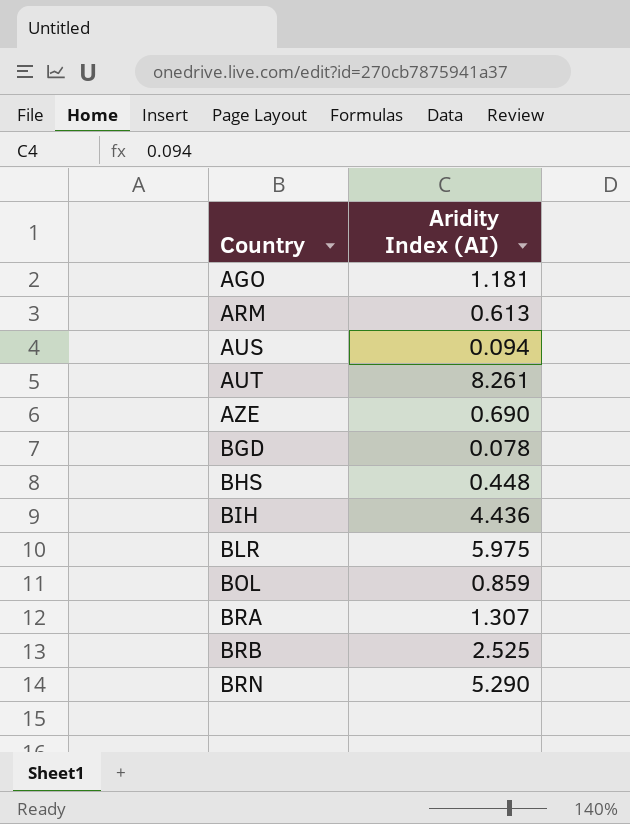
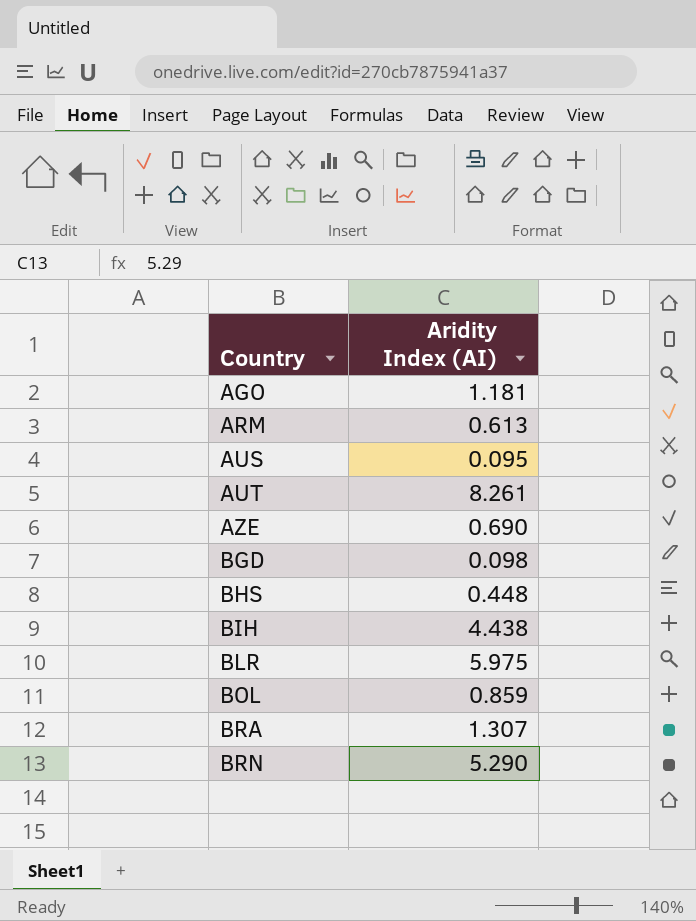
row BRB: 2.525 -> none
AUS | Aridity Index (AI): 0.094 -> 0.095
BGD | Aridity Index (AI): 0.078 -> 0.098
BIH | Aridity Index (AI): 4.436 -> 4.438

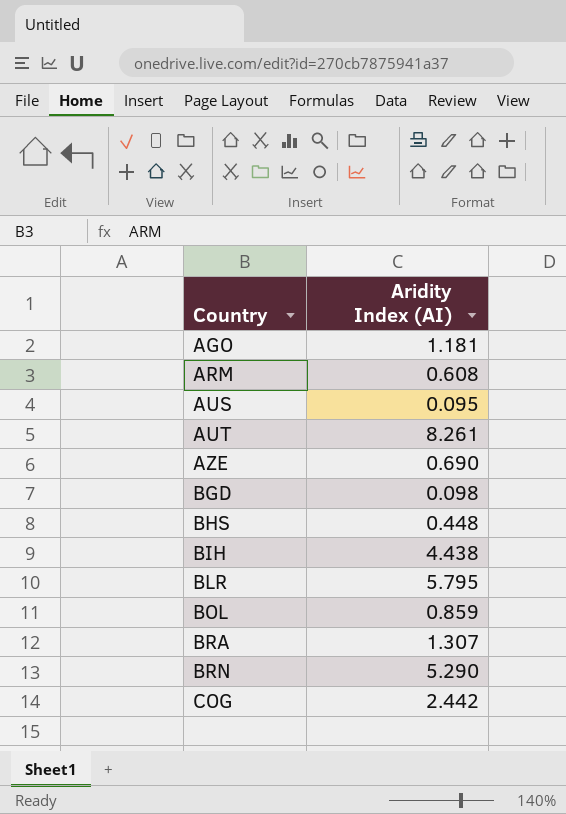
ARM | Aridity Index (AI): 0.613 -> 0.608
BLR | Aridity Index (AI): 5.975 -> 5.795
row COG: none -> 2.442

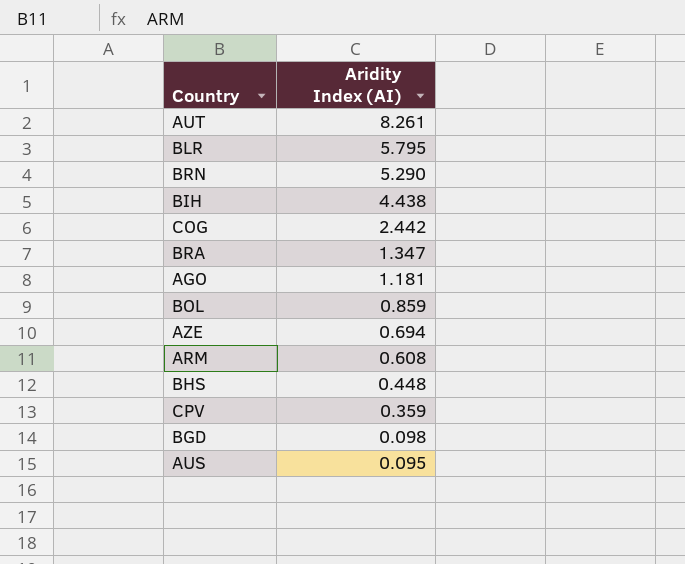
row order: Country ascending -> Aridity Index (AI) descending
BRA | Aridity Index (AI): 1.307 -> 1.347
AZE | Aridity Index (AI): 0.690 -> 0.694
row CPV: none -> 0.359

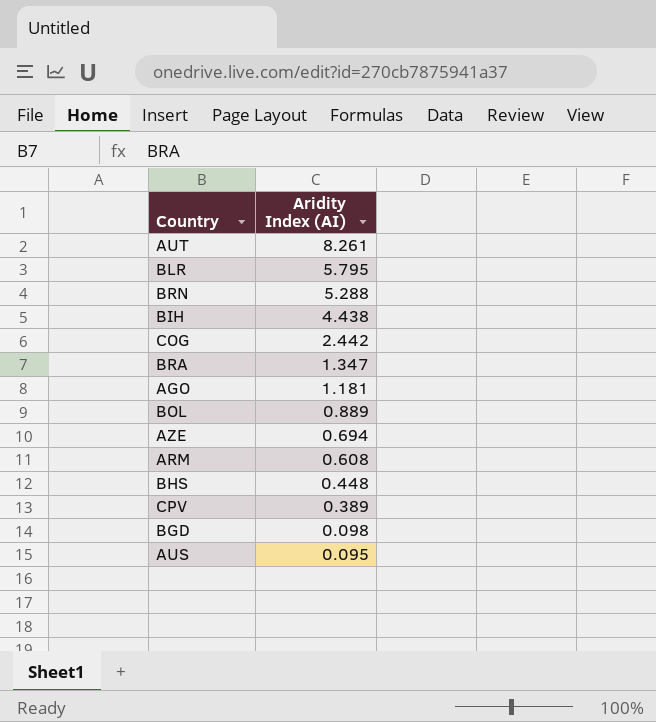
BRN | Aridity Index (AI): 5.290 -> 5.288
BOL | Aridity Index (AI): 0.859 -> 0.889
CPV | Aridity Index (AI): 0.359 -> 0.389

